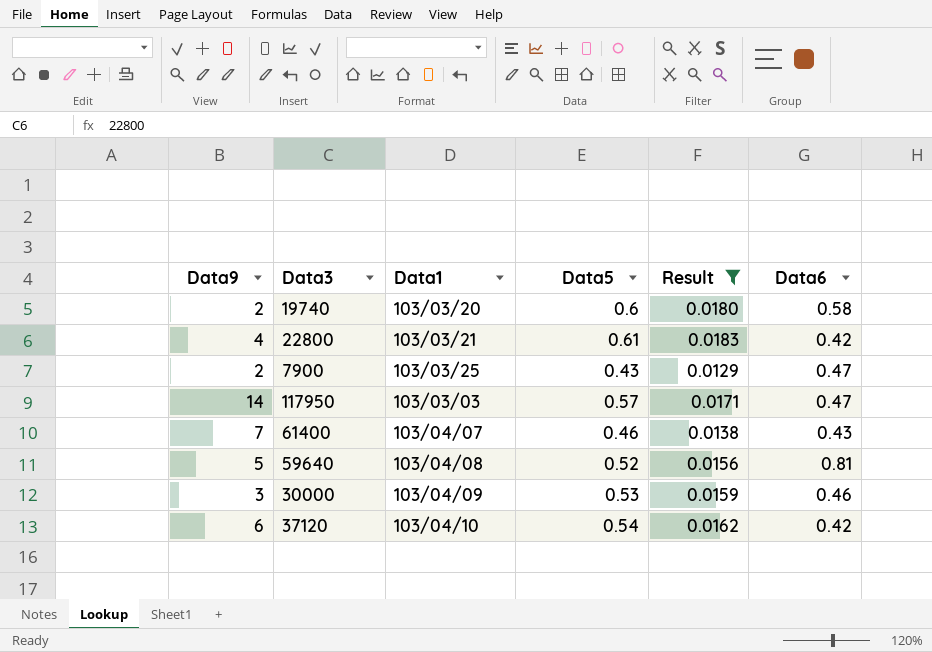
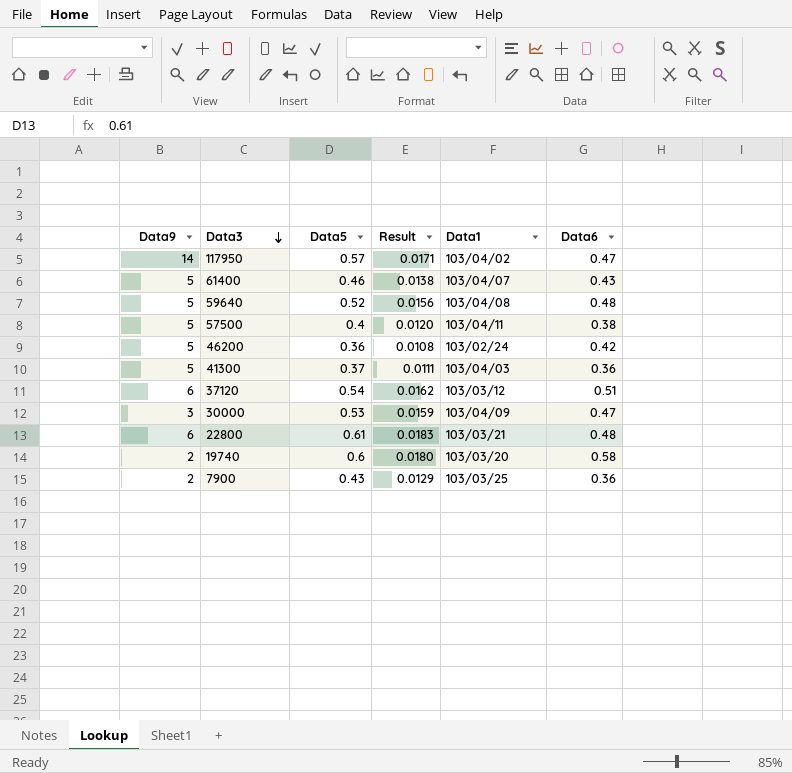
filter: Result >= 0.0129 -> none
row order: none -> Data3 descending
column Data1 | position: 3 -> 5
117950 | Data1: 103/03/03 -> 103/04/02
61400 | Data9: 7 -> 5
59640 | Data6: 0.81 -> 0.48
37120 | Data1: 103/04/10 -> 103/03/12
37120 | Data6: 0.42 -> 0.51
30000 | Data6: 0.46 -> 0.47
22800 | Data9: 4 -> 6
22800 | Data6: 0.42 -> 0.48
7900 | Data6: 0.47 -> 0.36

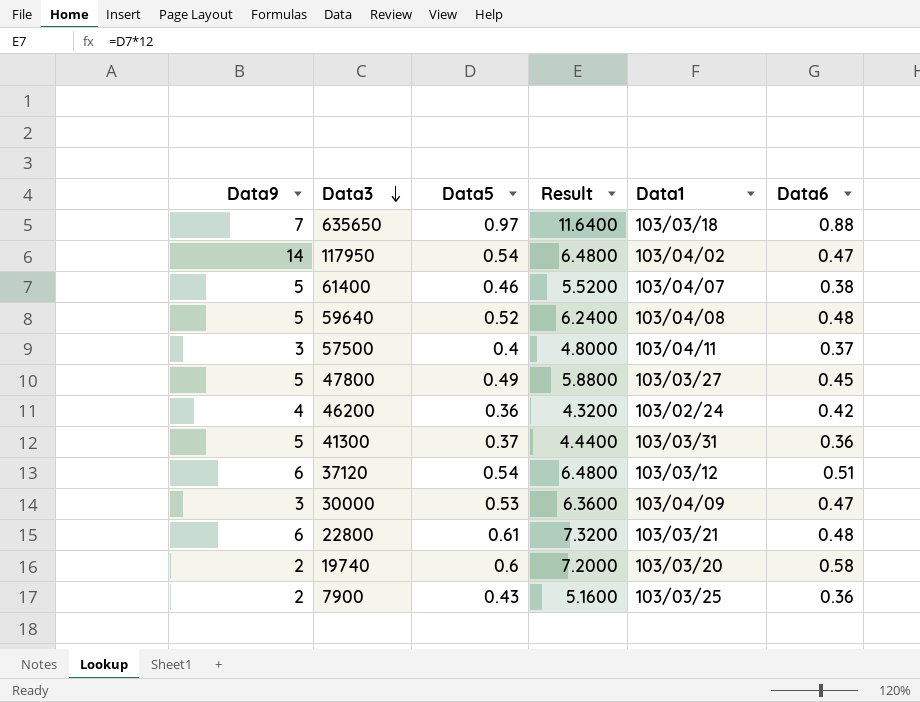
column Result | formula: [Data5] * 0.03 -> [Data5] * 12
row 635650: none -> 7 | 0.97 | 11.6400 | 103/03/18 | 0.88
117950 | Data5: 0.57 -> 0.54
61400 | Data6: 0.43 -> 0.38
57500 | Data9: 5 -> 3
57500 | Data6: 0.38 -> 0.37
row 47800: none -> 5 | 0.49 | 5.8800 | 103/03/27 | 0.45
46200 | Data9: 5 -> 4
41300 | Data1: 103/04/03 -> 103/03/31

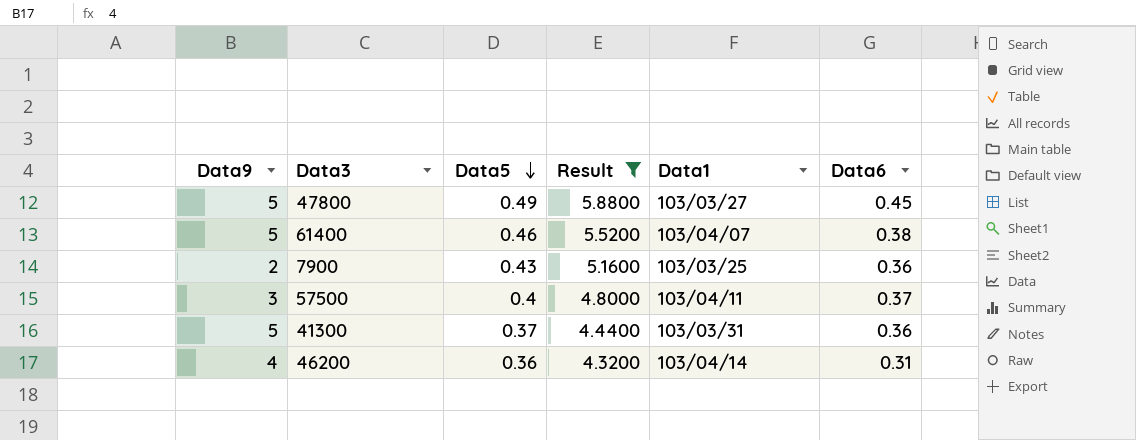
filter: none -> Result <= 5.8800
row order: Data3 descending -> Data5 descending
46200 | Data1: 103/02/24 -> 103/04/14
46200 | Data6: 0.42 -> 0.31

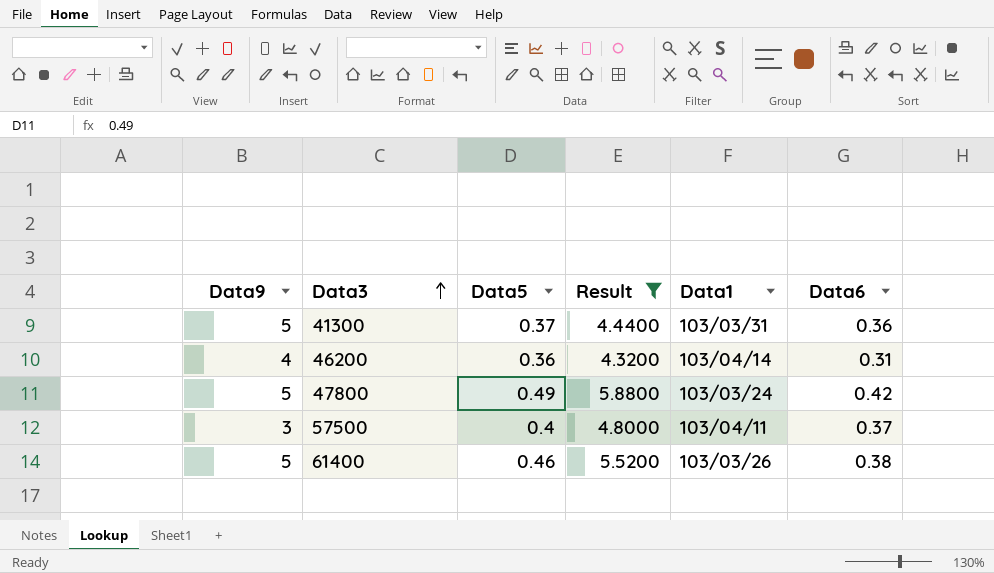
row order: Data5 descending -> Data3 ascending
row 7900: 2 | 0.43 | 5.1600 | 103/03/25 | 0.36 -> none
47800 | Data1: 103/03/27 -> 103/03/24
47800 | Data6: 0.45 -> 0.42
61400 | Data1: 103/04/07 -> 103/03/26

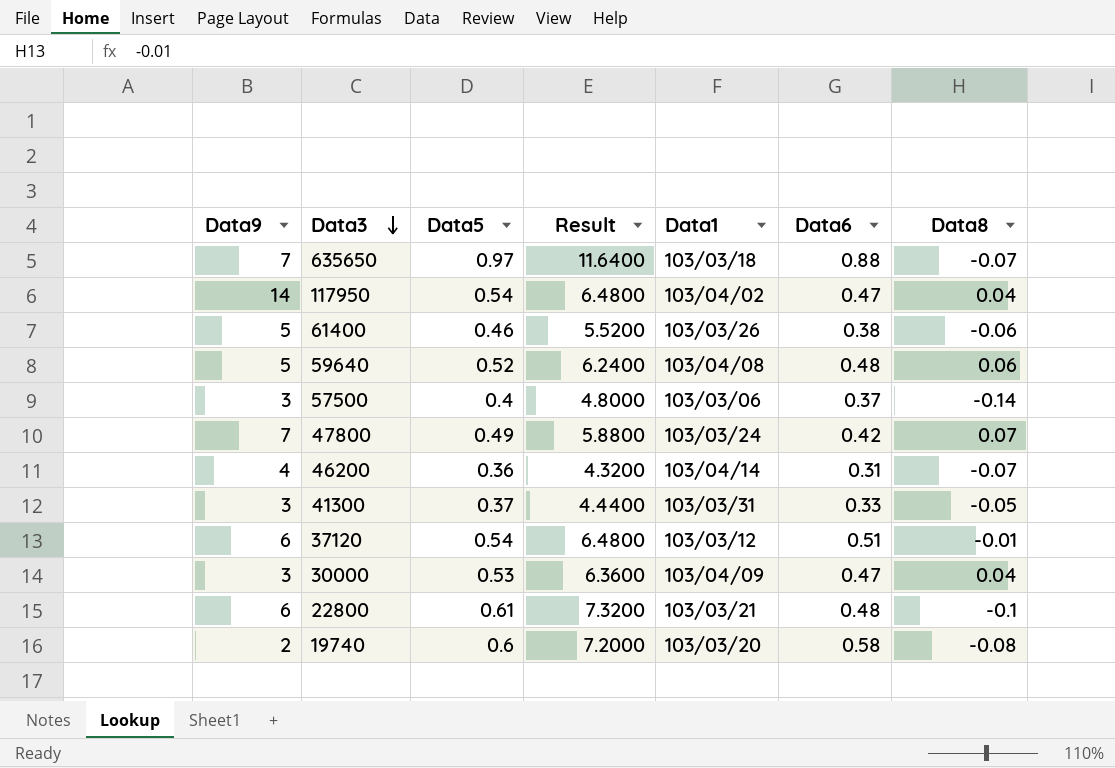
filter: Result <= 5.8800 -> none
row order: Data3 ascending -> Data3 descending
column Data8 | position: none -> 7
57500 | Data1: 103/04/11 -> 103/03/06
47800 | Data9: 5 -> 7
41300 | Data9: 5 -> 3
41300 | Data6: 0.36 -> 0.33

